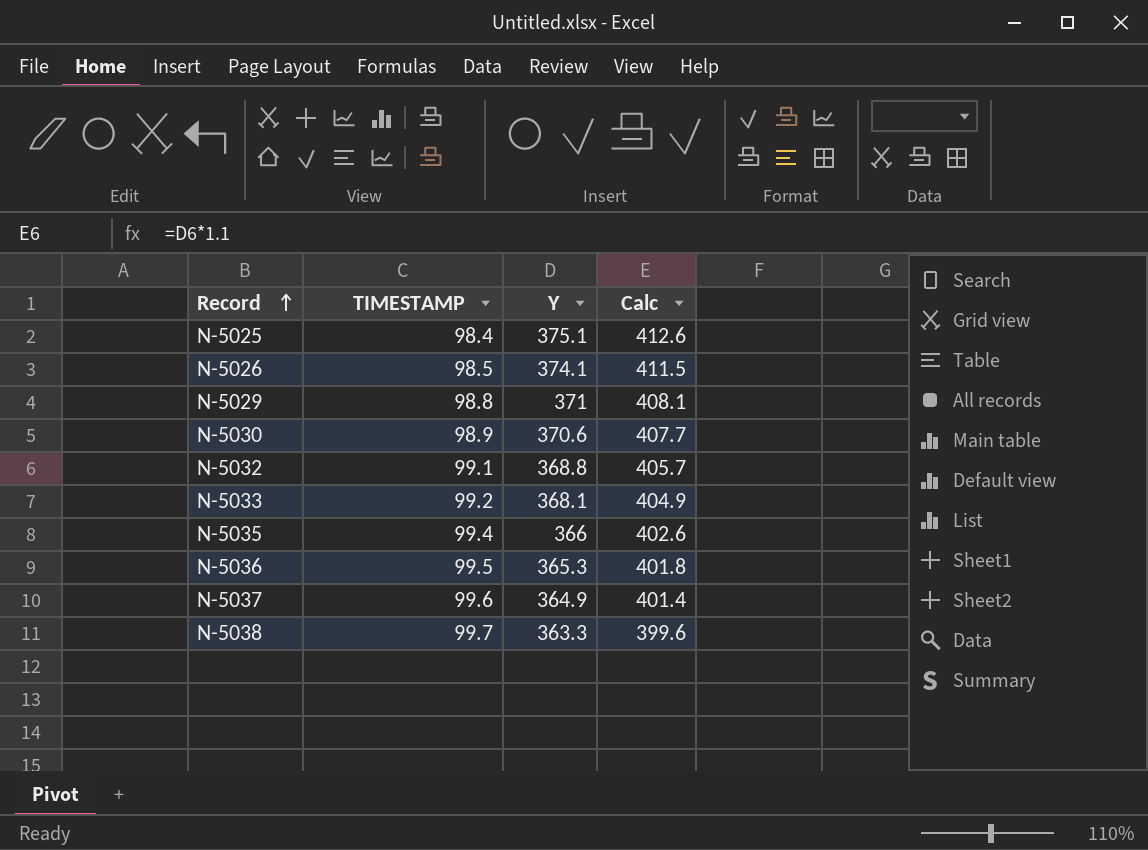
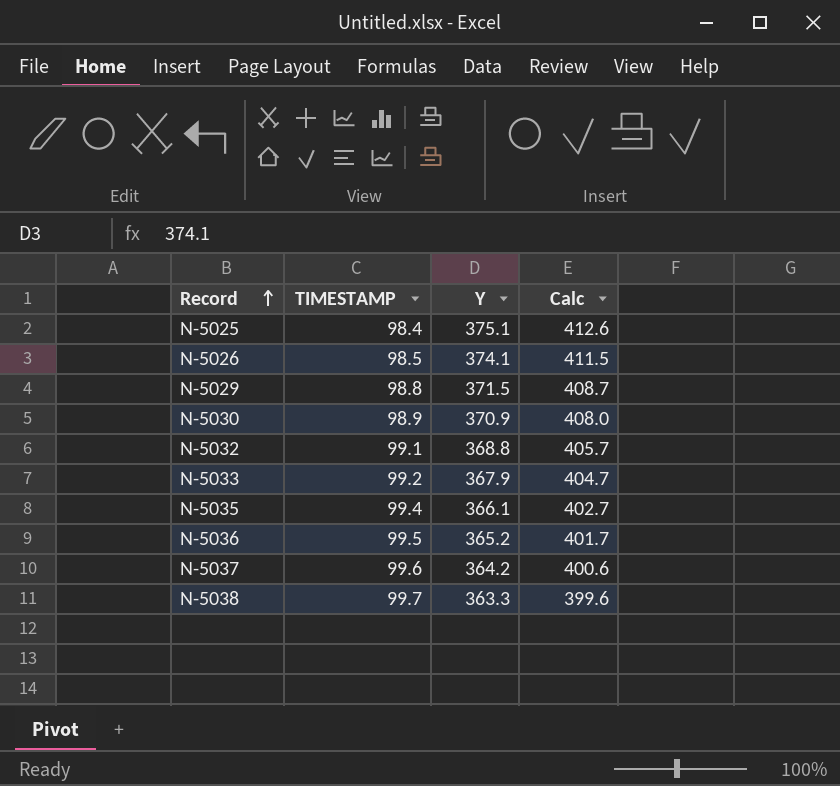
N-5029 | Y: 371 -> 371.5
N-5029 | Calc: 408.1 -> 408.7
N-5030 | Y: 370.6 -> 370.9
N-5030 | Calc: 407.7 -> 408.0
N-5033 | Y: 368.1 -> 367.9
N-5033 | Calc: 404.9 -> 404.7
N-5035 | Y: 366 -> 366.1
N-5035 | Calc: 402.6 -> 402.7
N-5036 | Y: 365.3 -> 365.2
N-5036 | Calc: 401.8 -> 401.7
N-5037 | Y: 364.9 -> 364.2
N-5037 | Calc: 401.4 -> 400.6

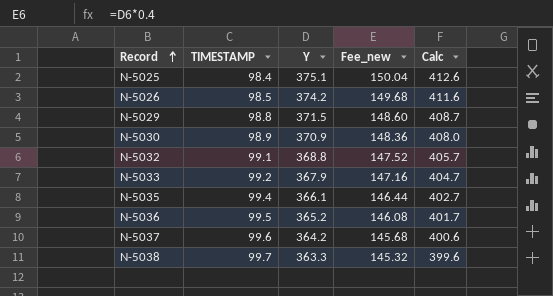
column Fee_new | formula: none -> [Y] * 0.4
N-5026 | Y: 374.1 -> 374.2
N-5026 | Calc: 411.5 -> 411.6

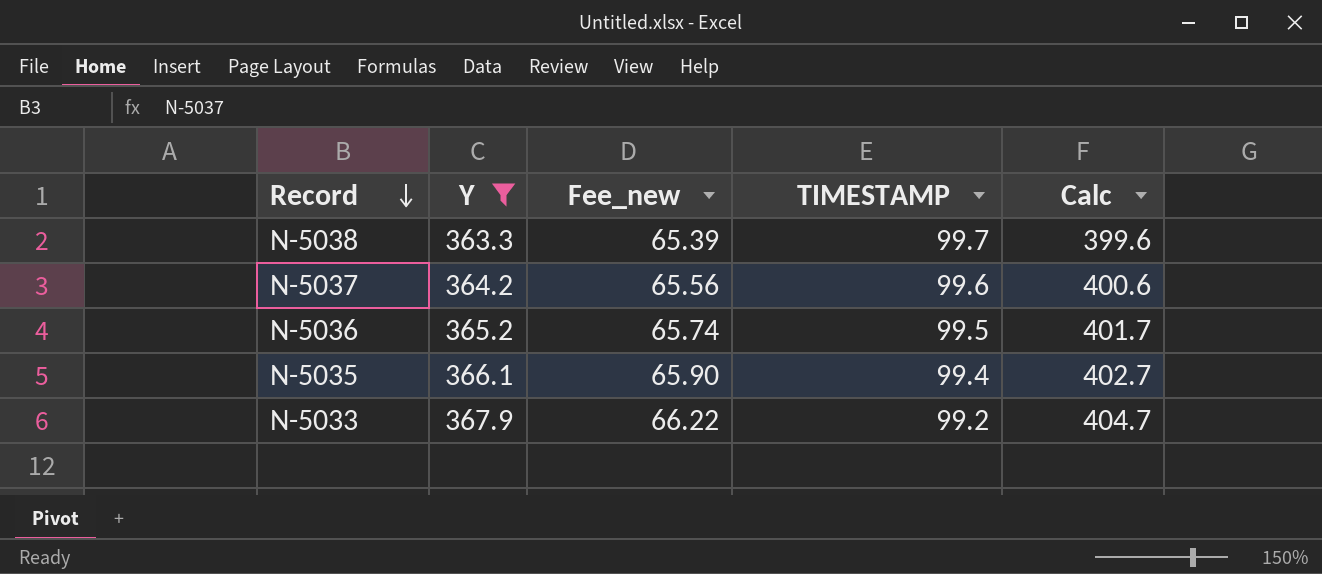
filter: none -> Y <= 367.9
row order: Record ascending -> Record descending
column Fee_new | formula: [Y] * 0.4 -> [Y] * 0.18
column TIMESTAMP | position: 2 -> 4

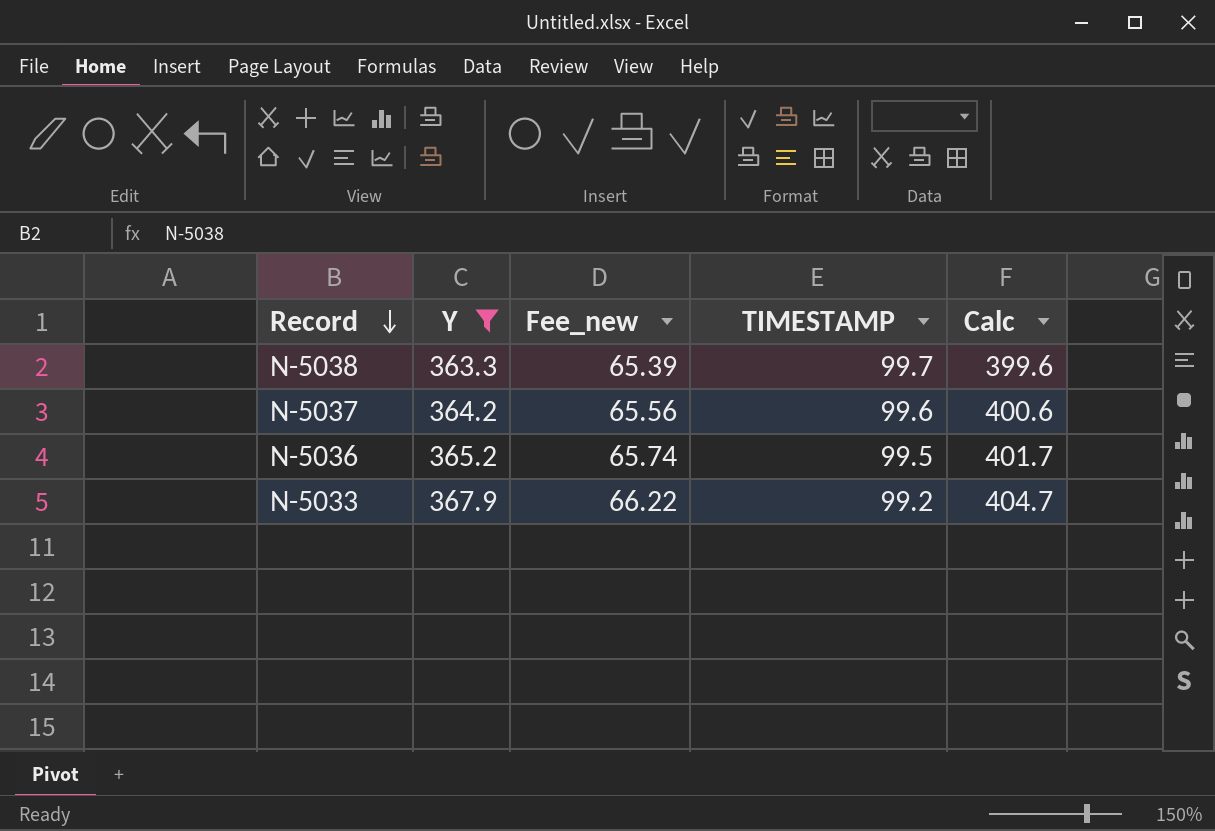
row N-5035: 366.1 | 65.90 | 99.4 | 402.7 -> none

